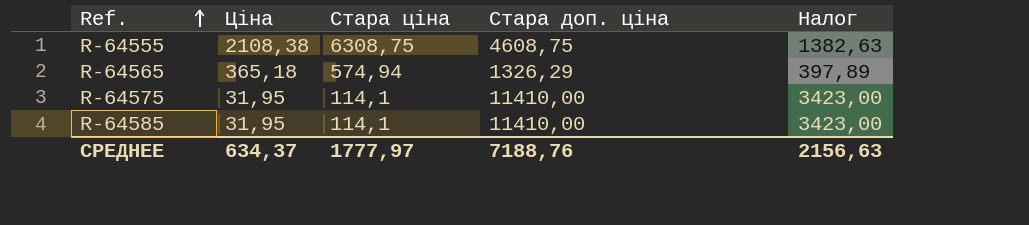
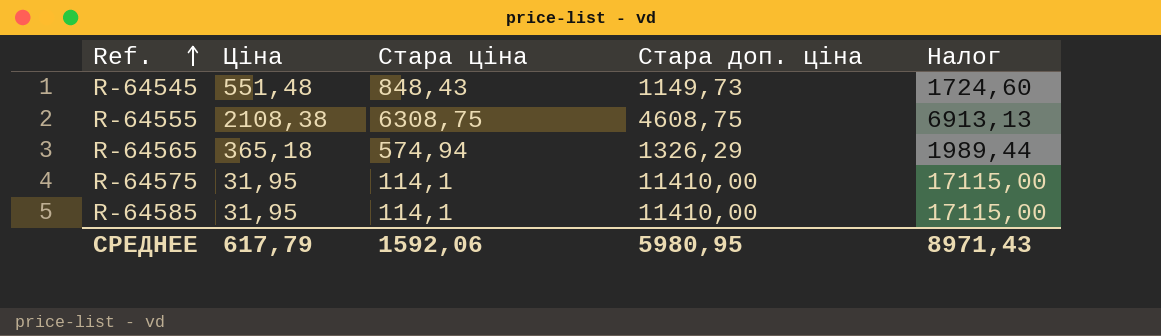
column Налог | formula: [Стара доп. ціна] * 0,3 -> [Стара доп. ціна] * 1,5
row R-64545: none -> 551,48 | 848,43 | 1149,73 | 1724,60
СРЕДНЕЕ | Ціна: 634,37 -> 617,79
СРЕДНЕЕ | Стара ціна: 1777,97 -> 1592,06
СРЕДНЕЕ | Стара доп. ціна: 7188,76 -> 5980,95
СРЕДНЕЕ | Налог: 2156,63 -> 8971,43

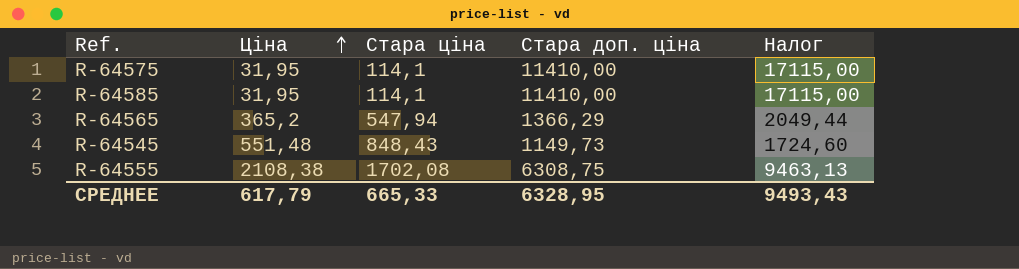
row order: Ref. ascending -> Ціна ascending
R-64565 | Ціна: 365,18 -> 365,2
R-64565 | Стара ціна: 574,94 -> 547,94
R-64565 | Стара доп. ціна: 1326,29 -> 1366,29
R-64565 | Налог: 1989,44 -> 2049,44
R-64555 | Стара ціна: 6308,75 -> 1702,08
R-64555 | Стара доп. ціна: 4608,75 -> 6308,75
R-64555 | Налог: 6913,13 -> 9463,13
СРЕДНЕЕ | Стара ціна: 1592,06 -> 665,33
СРЕДНЕЕ | Стара доп. ціна: 5980,95 -> 6328,95
СРЕДНЕЕ | Налог: 8971,43 -> 9493,43

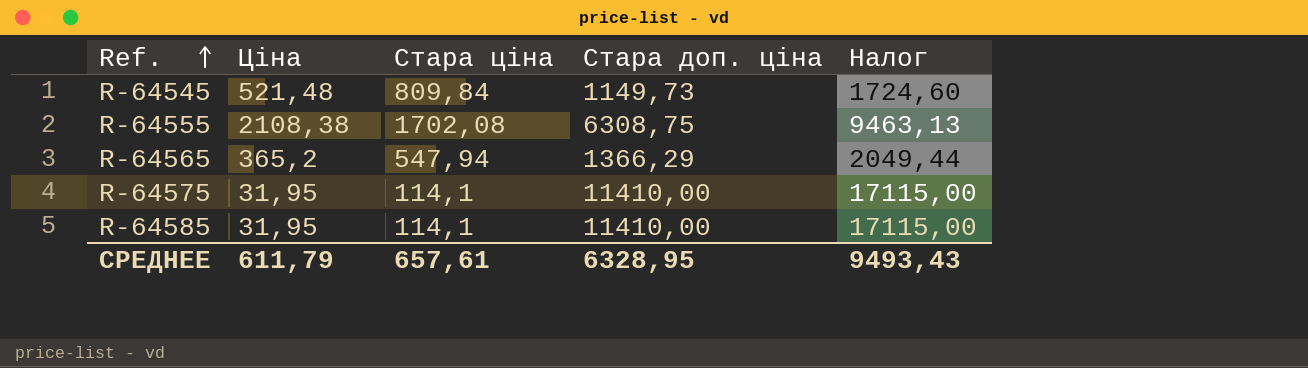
row order: Ціна ascending -> Ref. ascending
R-64545 | Ціна: 551,48 -> 521,48
R-64545 | Стара ціна: 848,43 -> 809,84
СРЕДНЕЕ | Ціна: 617,79 -> 611,79
СРЕДНЕЕ | Стара ціна: 665,33 -> 657,61

